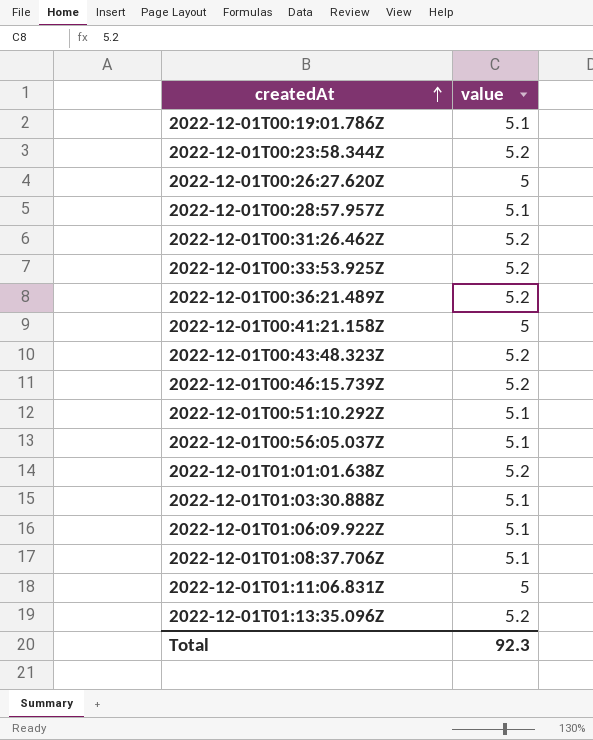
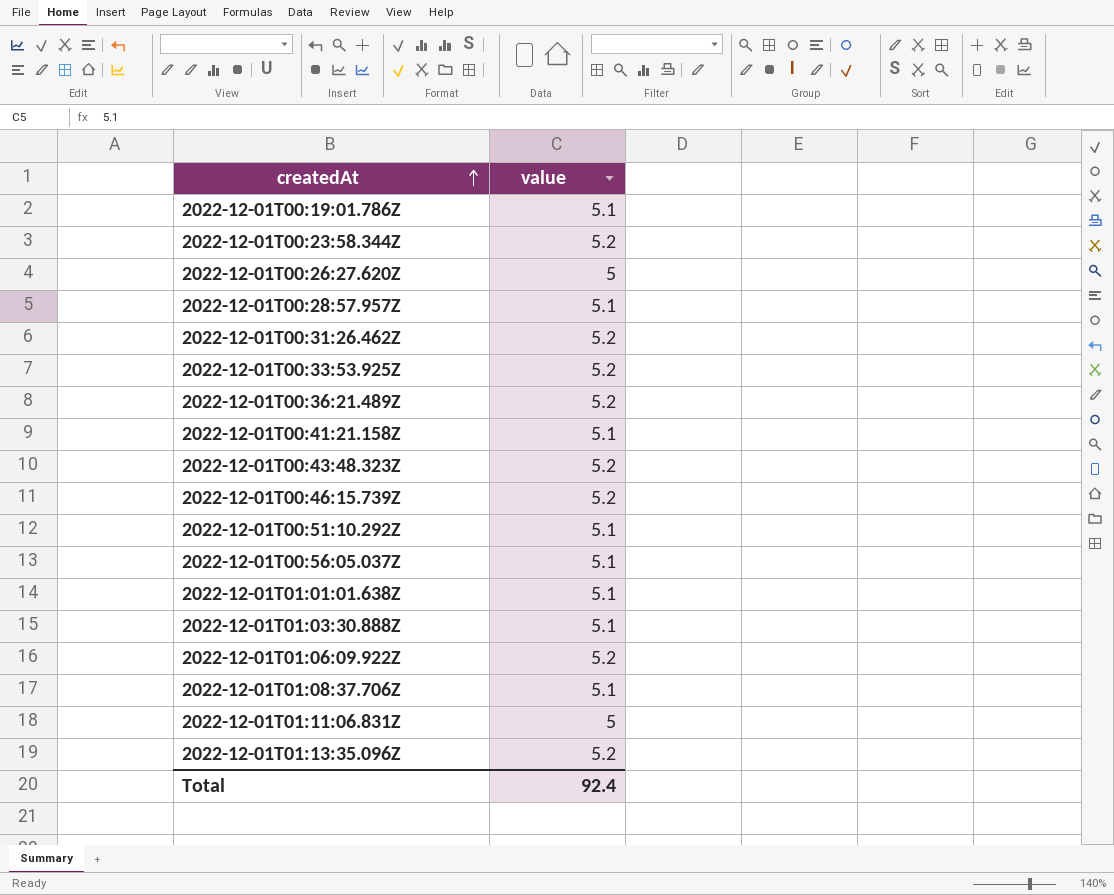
2022-12-01T00:41:21.158Z | value: 5 -> 5.1
2022-12-01T01:01:01.638Z | value: 5.2 -> 5.1
2022-12-01T01:06:09.922Z | value: 5.1 -> 5.2
Total | value: 92.3 -> 92.4

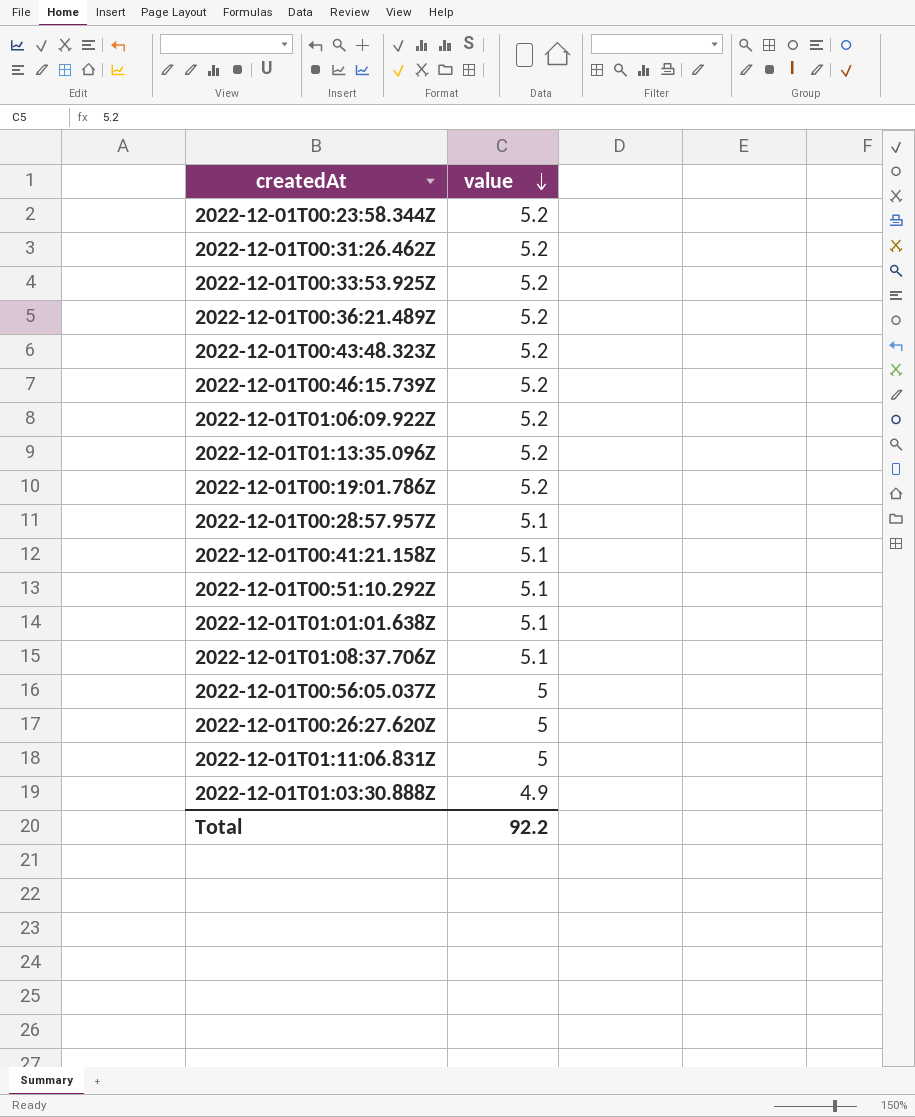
row order: createdAt ascending -> value descending
2022-12-01T00:19:01.786Z | value: 5.1 -> 5.2
2022-12-01T00:56:05.037Z | value: 5.1 -> 5
2022-12-01T01:03:30.888Z | value: 5.1 -> 4.9
Total | value: 92.4 -> 92.2

